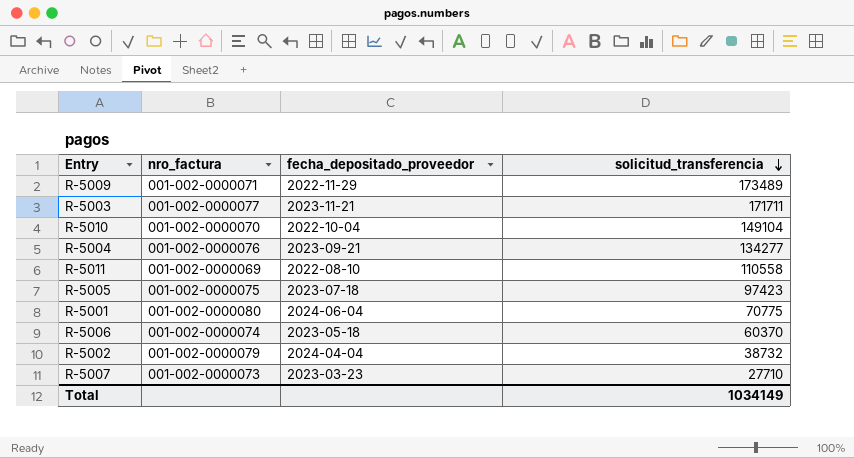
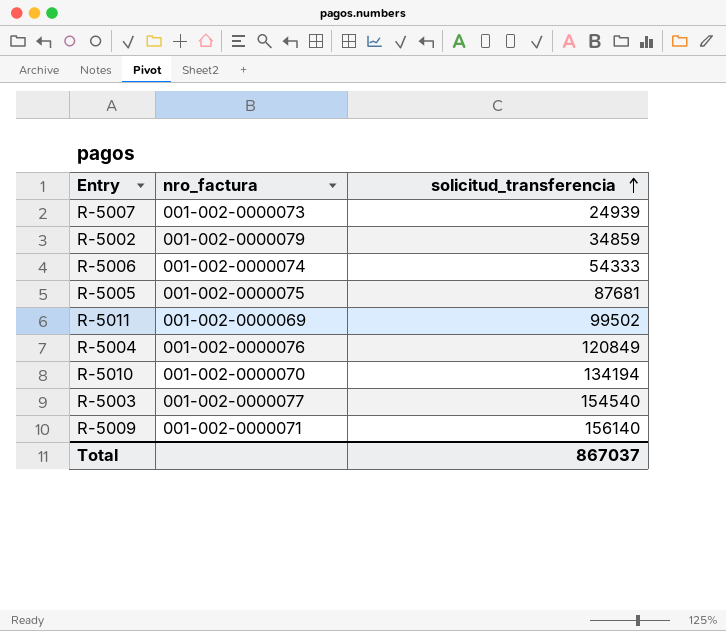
row order: solicitud_transferencia descending -> solicitud_transferencia ascending
column fecha_depositado_proveedor | position: 3 -> none
row R-5001: 001-002-0000080 | 2024-06-04 | 70775 -> none
R-5007 | solicitud_transferencia: 27710 -> 24939
R-5002 | solicitud_transferencia: 38732 -> 34859
R-5006 | solicitud_transferencia: 60370 -> 54333
R-5005 | solicitud_transferencia: 97423 -> 87681
R-5011 | solicitud_transferencia: 110558 -> 99502
R-5004 | solicitud_transferencia: 134277 -> 120849
R-5010 | solicitud_transferencia: 149104 -> 134194
R-5003 | solicitud_transferencia: 171711 -> 154540
R-5009 | solicitud_transferencia: 173489 -> 156140
Total | solicitud_transferencia: 1034149 -> 867037

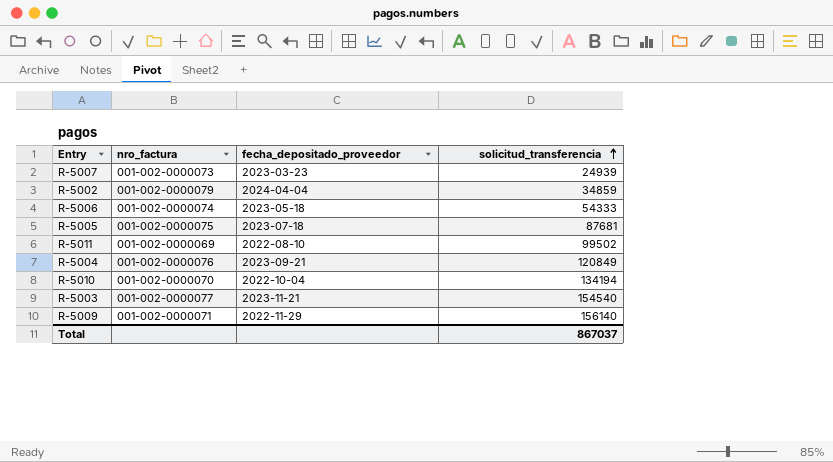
column fecha_depositado_proveedor | position: none -> 3

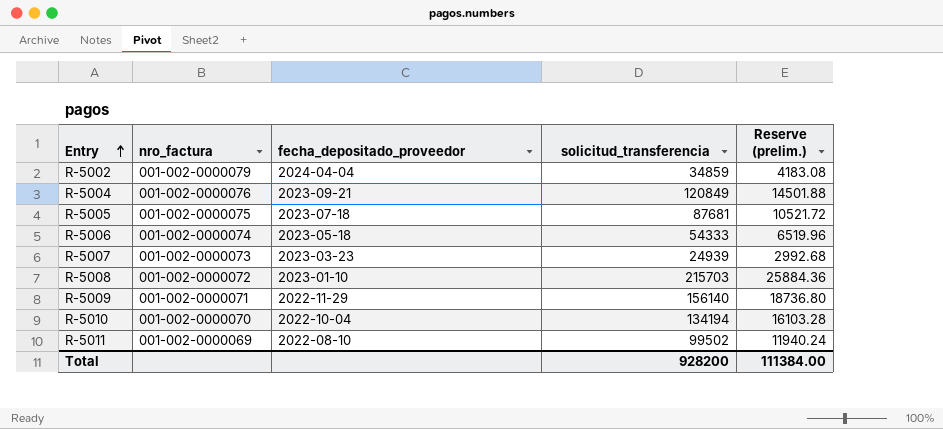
row order: solicitud_transferencia ascending -> Entry ascending
column Reserve (prelim.) | formula: none -> [solicitud_transferencia] * 0.12
row R-5003: 001-002-0000077 | 2023-11-21 | 154540 -> none
row R-5008: none -> 001-002-0000072 | 2023-01-10 | 215703 | 25884.36
Total | solicitud_transferencia: 867037 -> 928200

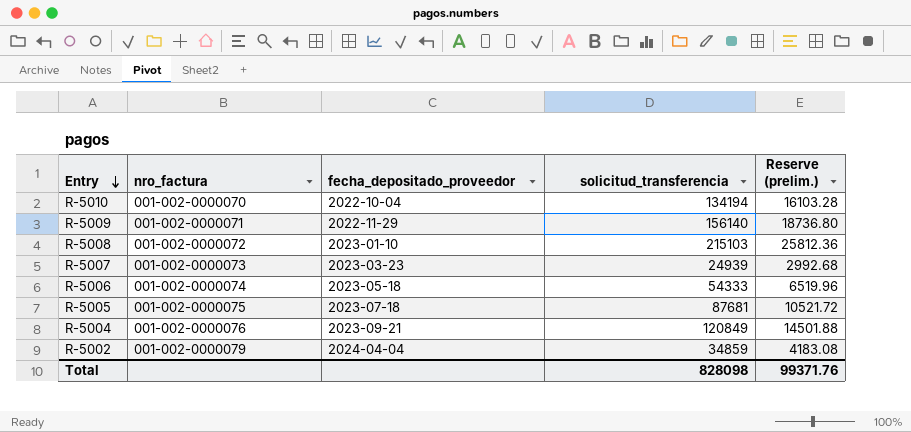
row order: Entry ascending -> Entry descending
row R-5011: 001-002-0000069 | 2022-08-10 | 99502 | 11940.24 -> none
R-5008 | solicitud_transferencia: 215703 -> 215103
R-5008 | Reserve (prelim.): 25884.36 -> 25812.36
Total | solicitud_transferencia: 928200 -> 828098
Total | Reserve (prelim.): 111384.00 -> 99371.76

